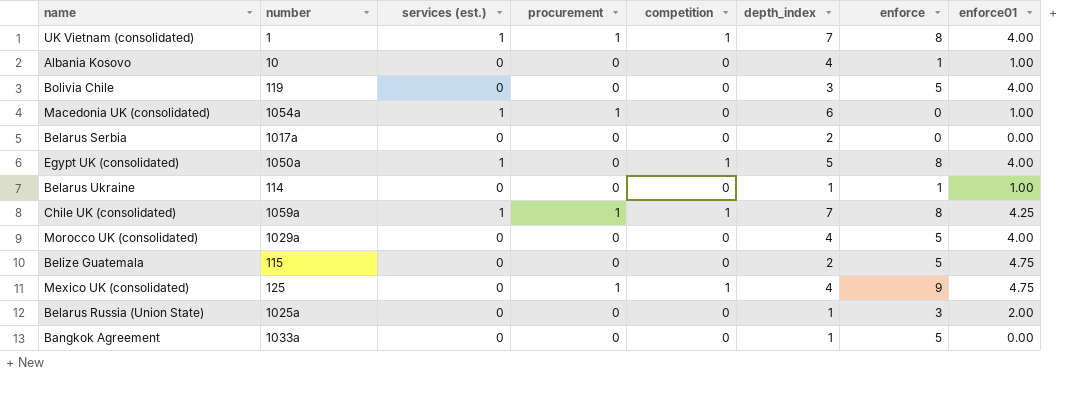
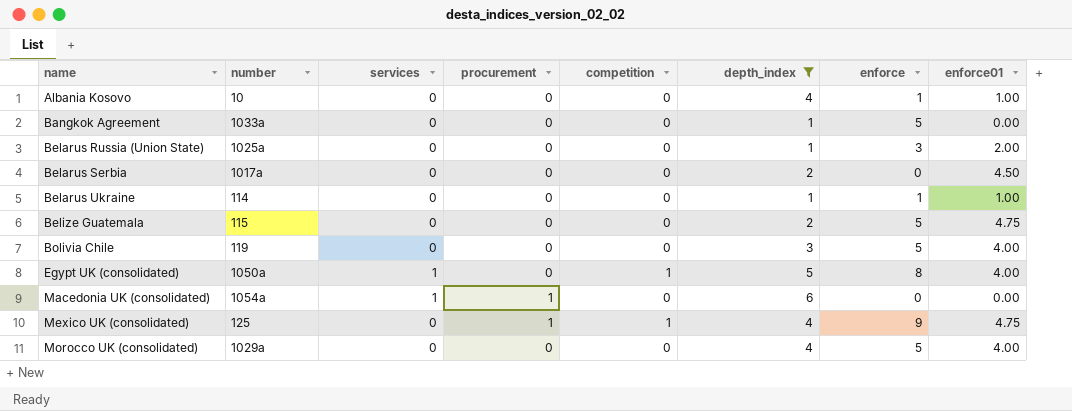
filter: none -> depth_index != 7
row order: none -> name ascending
column name: services (est.) -> services
Belarus Serbia | enforce01: 0.00 -> 4.50
Macedonia UK (consolidated) | enforce01: 1.00 -> 0.00

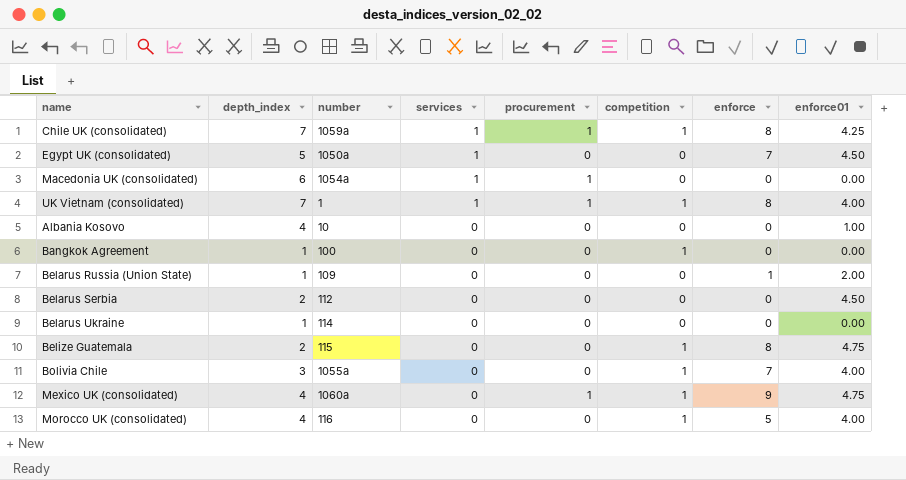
filter: depth_index != 7 -> none
row order: name ascending -> services descending
column depth_index | position: 6 -> 2
Egypt UK (consolidated) | competition: 1 -> 0
Egypt UK (consolidated) | enforce: 8 -> 7
Egypt UK (consolidated) | enforce01: 4.00 -> 4.50
Albania Kosovo | enforce: 1 -> 0
Bangkok Agreement | number: 1033a -> 100
Bangkok Agreement | competition: 0 -> 1
Bangkok Agreement | enforce: 5 -> 0
Belarus Russia (Union State) | number: 1025a -> 109
Belarus Russia (Union State) | enforce: 3 -> 1
Belarus Serbia | number: 1017a -> 112
Belarus Ukraine | enforce: 1 -> 0
Belarus Ukraine | enforce01: 1.00 -> 0.00
Belize Guatemala | competition: 0 -> 1
Belize Guatemala | enforce: 5 -> 8
Bolivia Chile | number: 119 -> 1055a
Bolivia Chile | competition: 0 -> 1
Bolivia Chile | enforce: 5 -> 7
Mexico UK (consolidated) | number: 125 -> 1060a
Morocco UK (consolidated) | number: 1029a -> 116
Morocco UK (consolidated) | competition: 0 -> 1

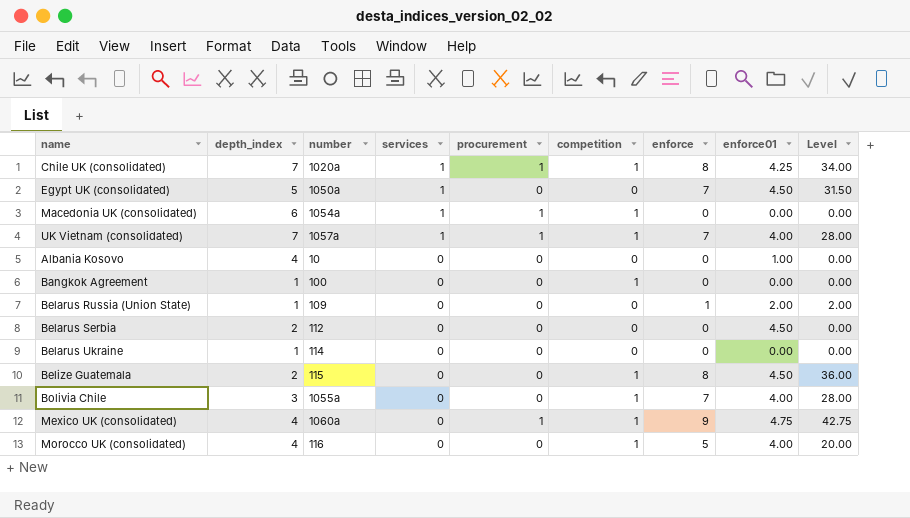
column Level | formula: none -> [enforce] * [enforce01]
Chile UK (consolidated) | number: 1059a -> 1020a
Macedonia UK (consolidated) | competition: 0 -> 1
UK Vietnam (consolidated) | number: 1 -> 1057a
UK Vietnam (consolidated) | enforce: 8 -> 7
Belize Guatemala | enforce01: 4.75 -> 4.50

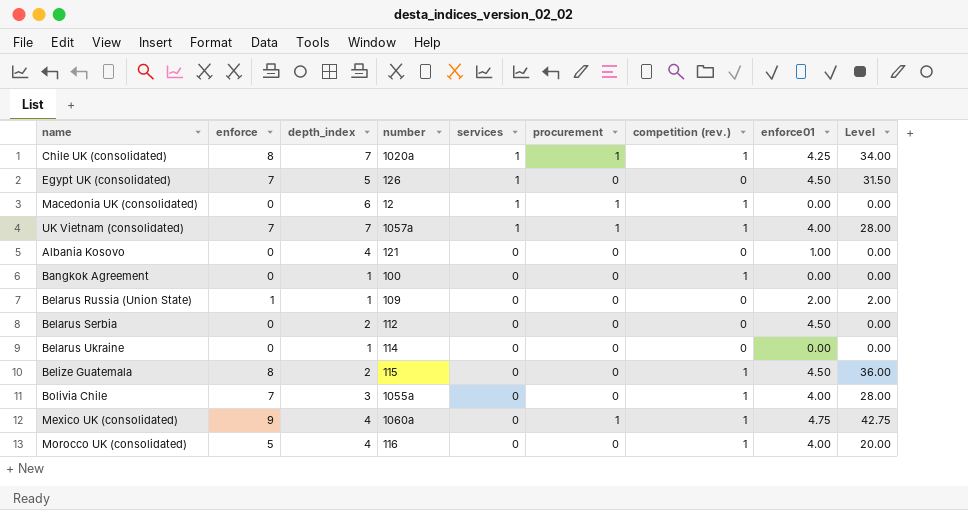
column enforce | position: 7 -> 2
column name: competition -> competition (rev.)
Egypt UK (consolidated) | number: 1050a -> 126
Macedonia UK (consolidated) | number: 1054a -> 12
Albania Kosovo | number: 10 -> 121

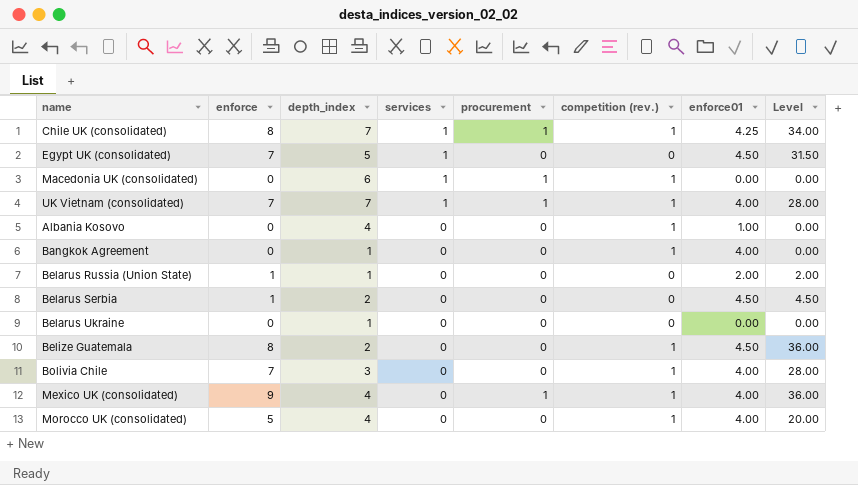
column number | position: 4 -> none
Albania Kosovo | competition (rev.): 0 -> 1
Bangkok Agreement | enforce01: 0.00 -> 4.00
Belarus Serbia | enforce: 0 -> 1
Belarus Serbia | Level: 0.00 -> 4.50
Mexico UK (consolidated) | enforce01: 4.75 -> 4.00
Mexico UK (consolidated) | Level: 42.75 -> 36.00

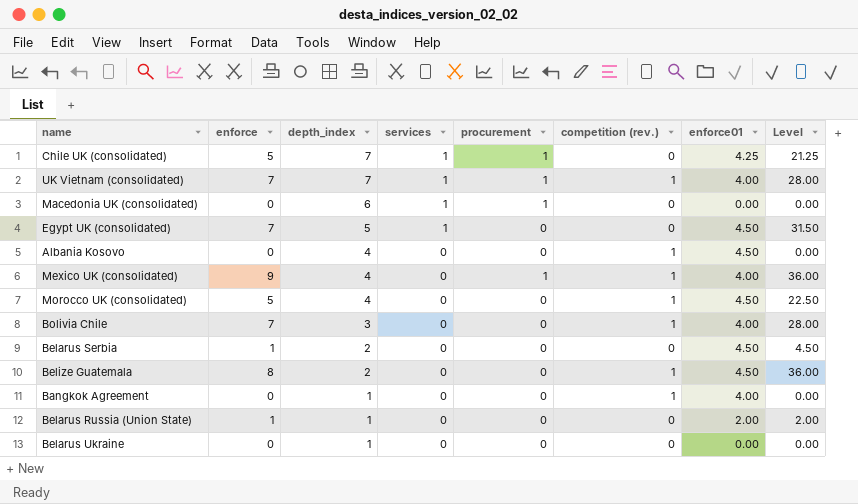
row order: services descending -> depth_index descending
Chile UK (consolidated) | enforce: 8 -> 5
Chile UK (consolidated) | competition (rev.): 1 -> 0
Chile UK (consolidated) | Level: 34.00 -> 21.25
Macedonia UK (consolidated) | competition (rev.): 1 -> 0
Albania Kosovo | enforce01: 1.00 -> 4.50
Morocco UK (consolidated) | enforce01: 4.00 -> 4.50
Morocco UK (consolidated) | Level: 20.00 -> 22.50

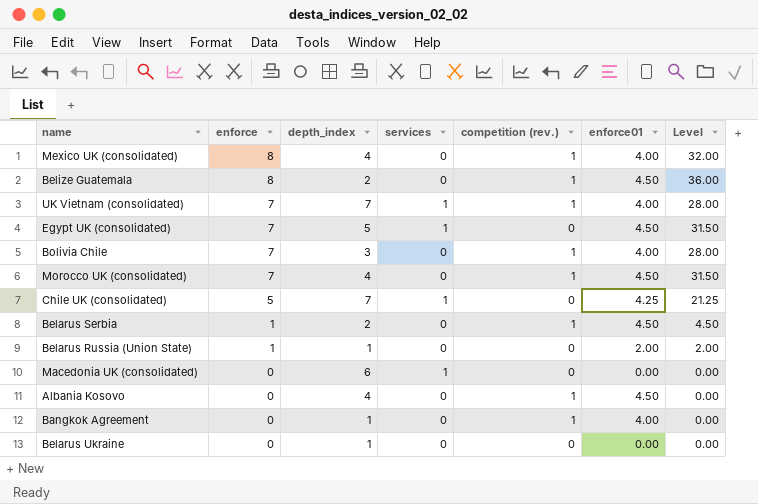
row order: depth_index descending -> enforce descending
column procurement | position: 5 -> none
Mexico UK (consolidated) | enforce: 9 -> 8
Mexico UK (consolidated) | Level: 36.00 -> 32.00
Morocco UK (consolidated) | enforce: 5 -> 7
Morocco UK (consolidated) | Level: 22.50 -> 31.50
Belarus Serbia | competition (rev.): 0 -> 1

